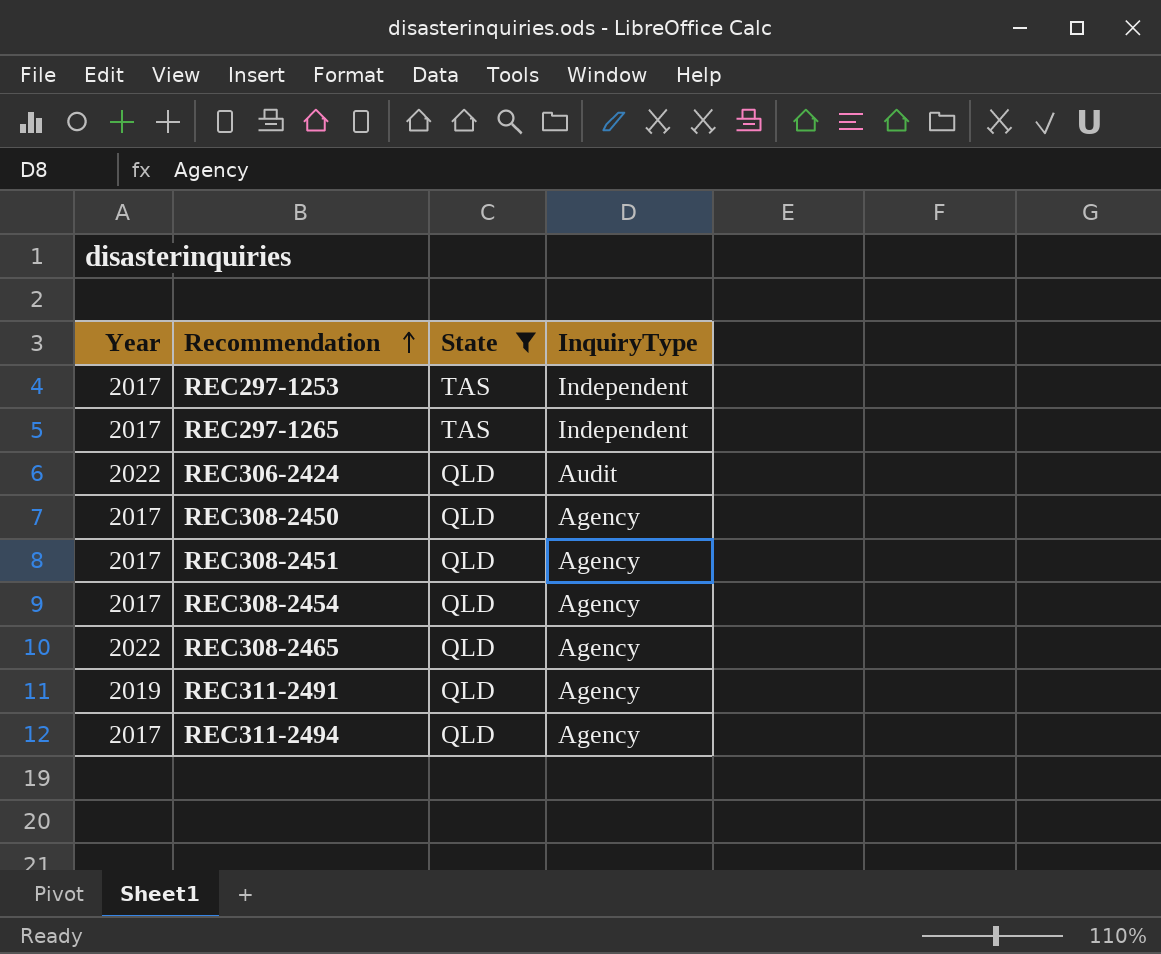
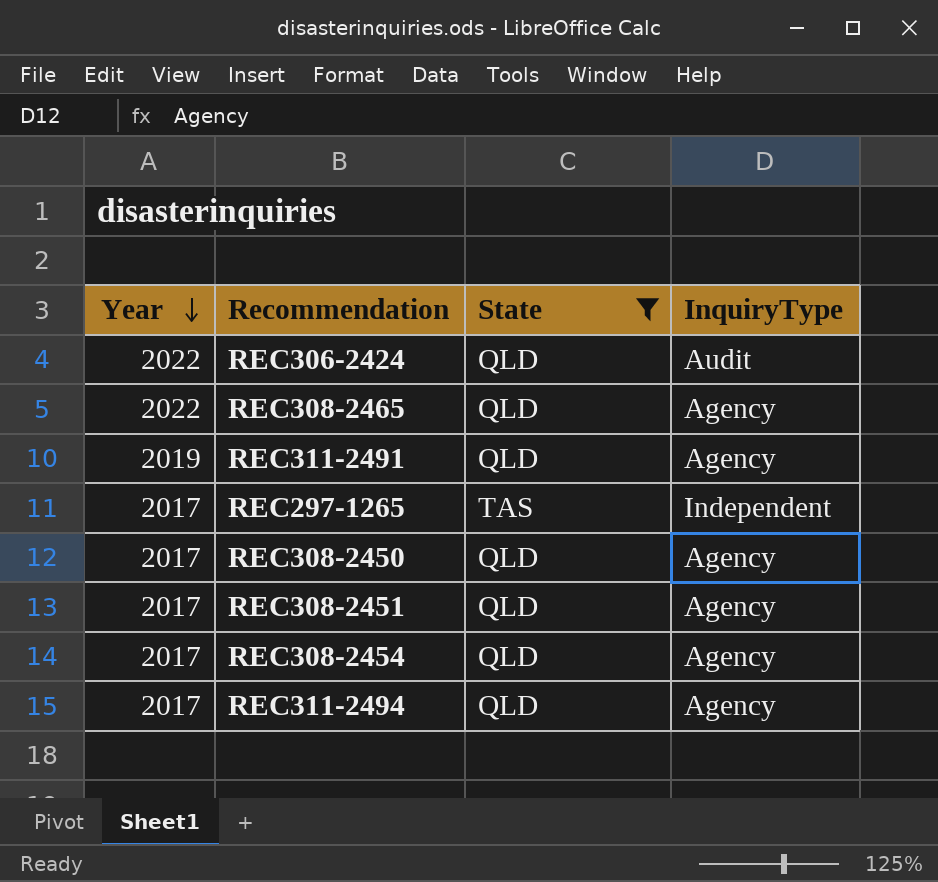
row order: Recommendation ascending -> Year descending
row REC297-1253: 2017 | TAS | Independent -> none

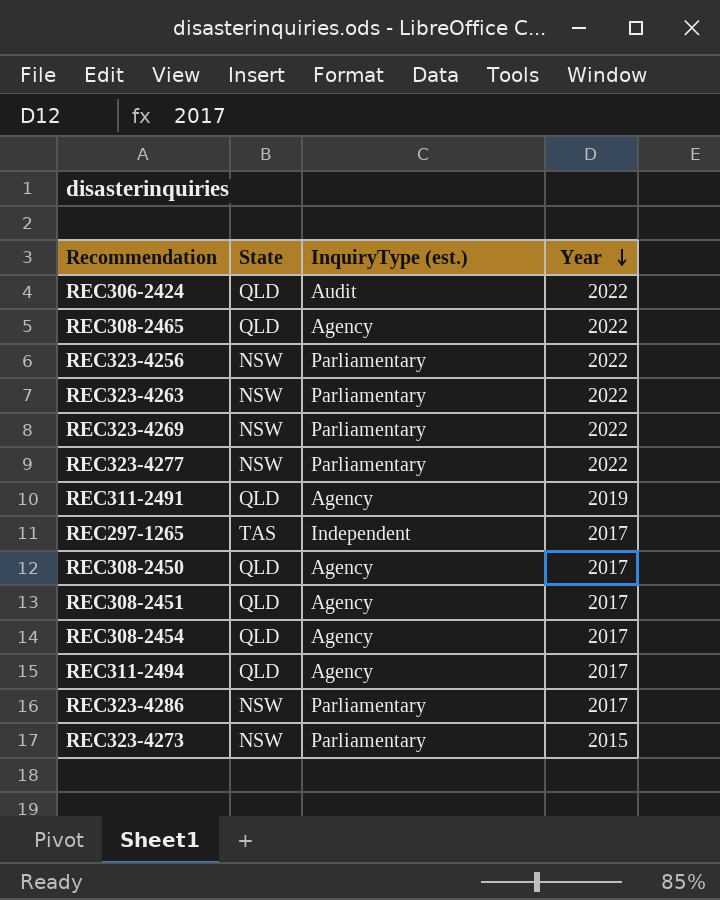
filter: State != NSW -> none
column name: InquiryType -> InquiryType (est.)
column Year | position: 1 -> 4

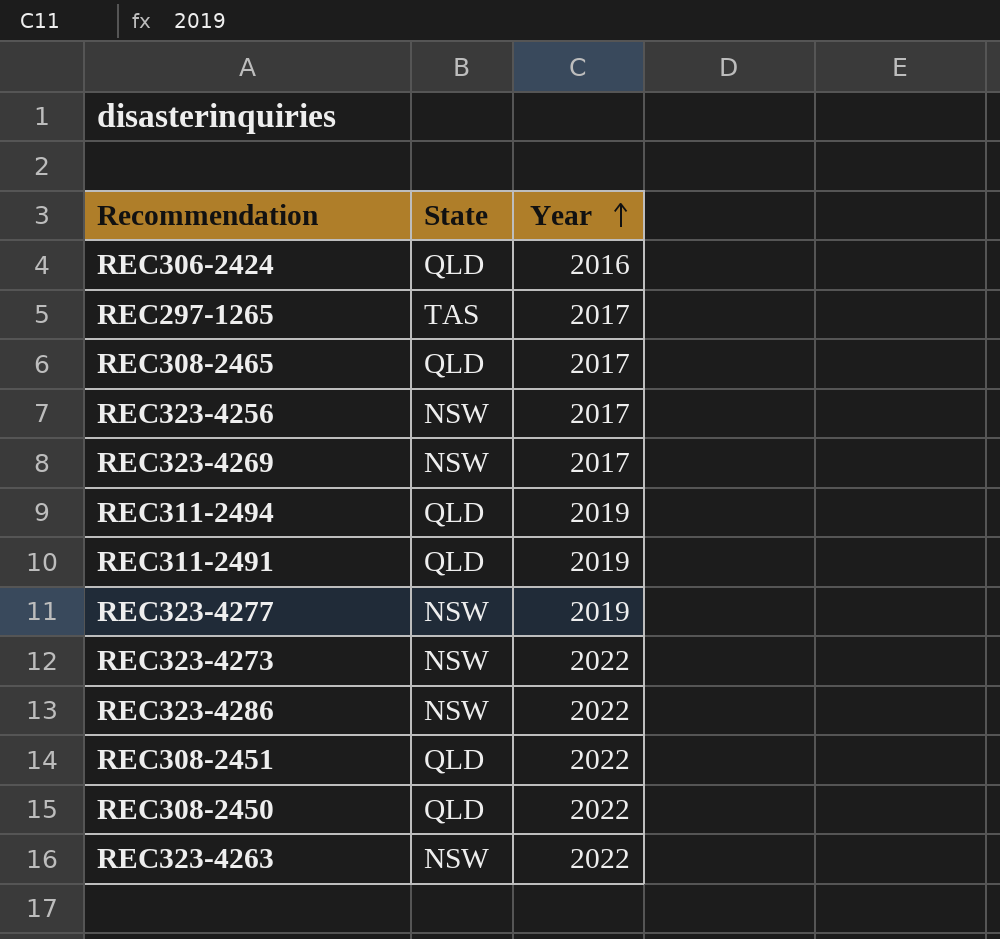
row order: Year descending -> Year ascending
column InquiryType (est.) | position: 3 -> none
row REC308-2454: QLD | Agency | 2017 -> none
REC306-2424 | Year: 2022 -> 2016
REC308-2465 | Year: 2022 -> 2017
REC323-4256 | Year: 2022 -> 2017
REC323-4269 | Year: 2022 -> 2017
REC311-2494 | Year: 2017 -> 2019
REC323-4277 | Year: 2022 -> 2019
REC323-4273 | Year: 2015 -> 2022
REC323-4286 | Year: 2017 -> 2022
REC308-2451 | Year: 2017 -> 2022
REC308-2450 | Year: 2017 -> 2022

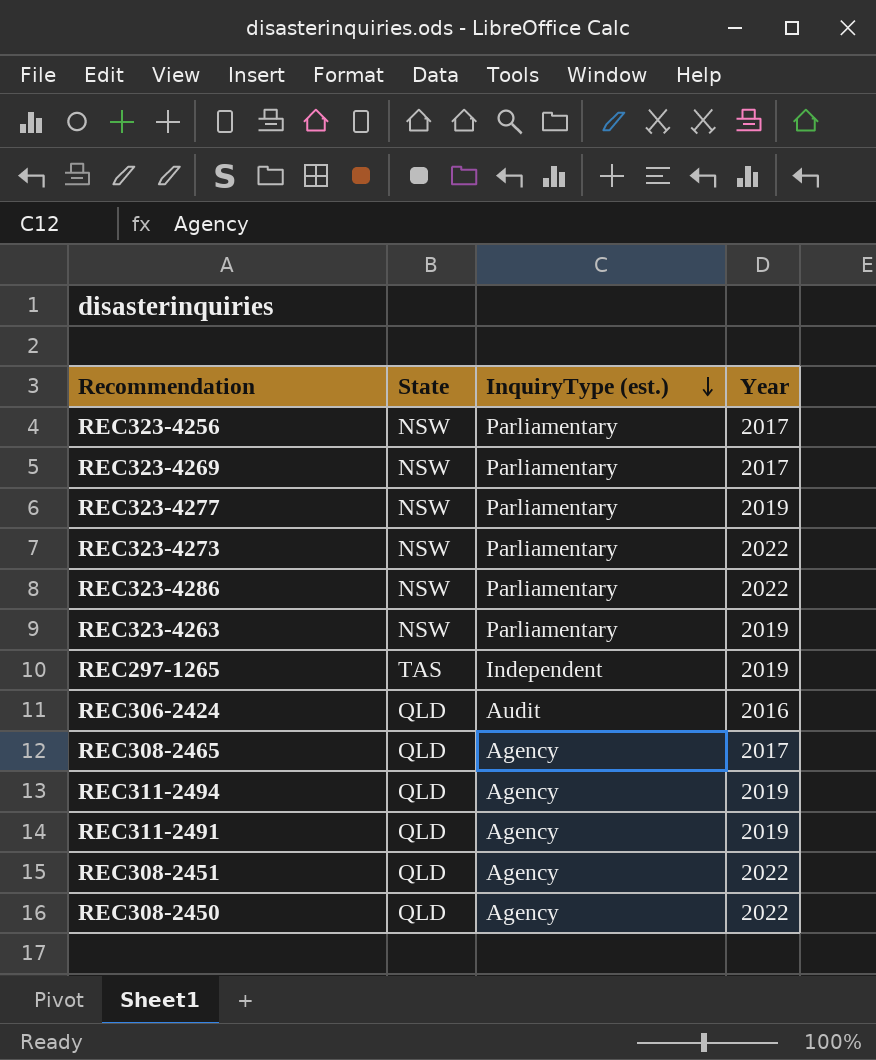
row order: Year ascending -> InquiryType (est.) descending
column InquiryType (est.) | position: none -> 3
REC323-4263 | Year: 2022 -> 2019
REC297-1265 | Year: 2017 -> 2019

